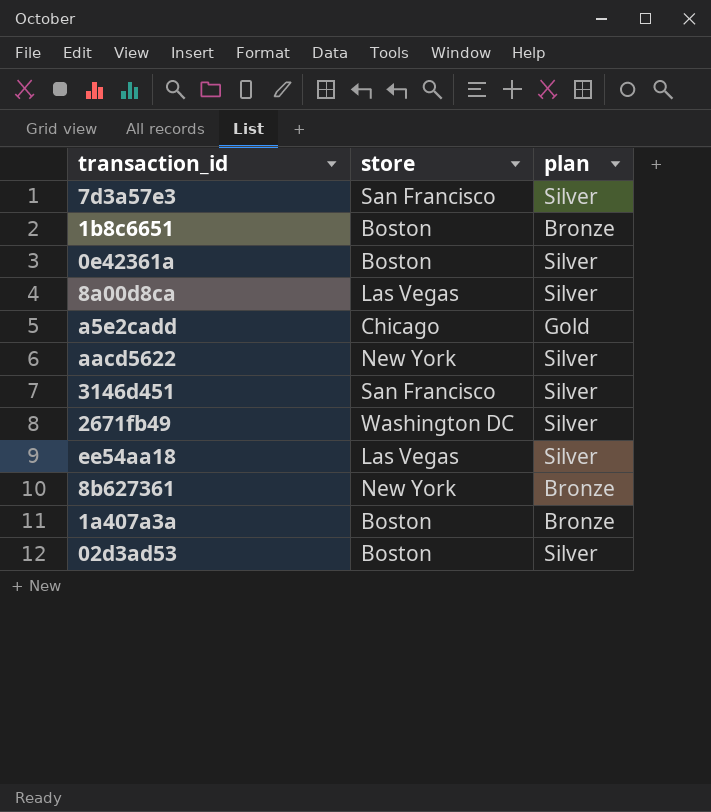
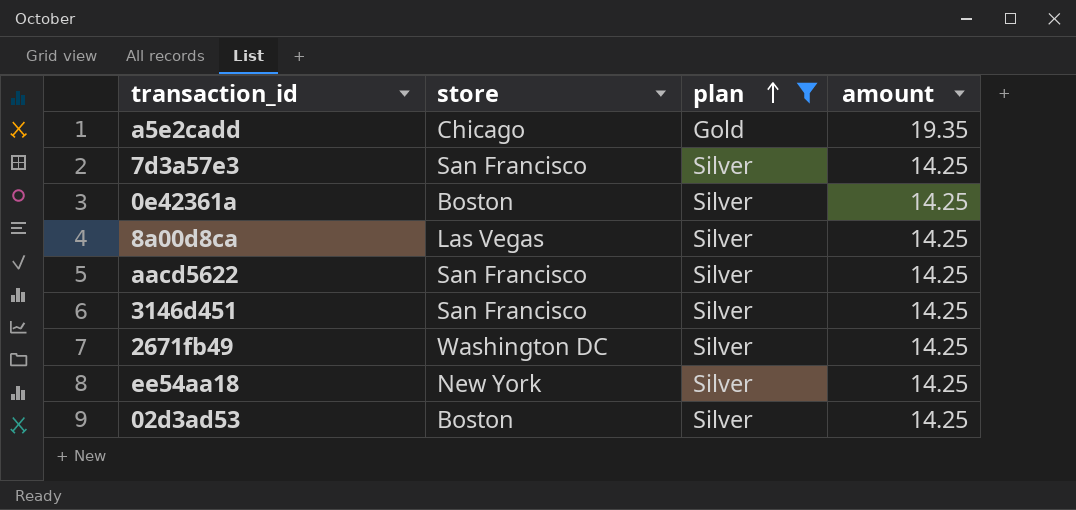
filter: none -> plan != Bronze
row order: none -> plan ascending
column amount | position: none -> 4
aacd5622 | store: New York -> San Francisco
ee54aa18 | store: Las Vegas -> New York

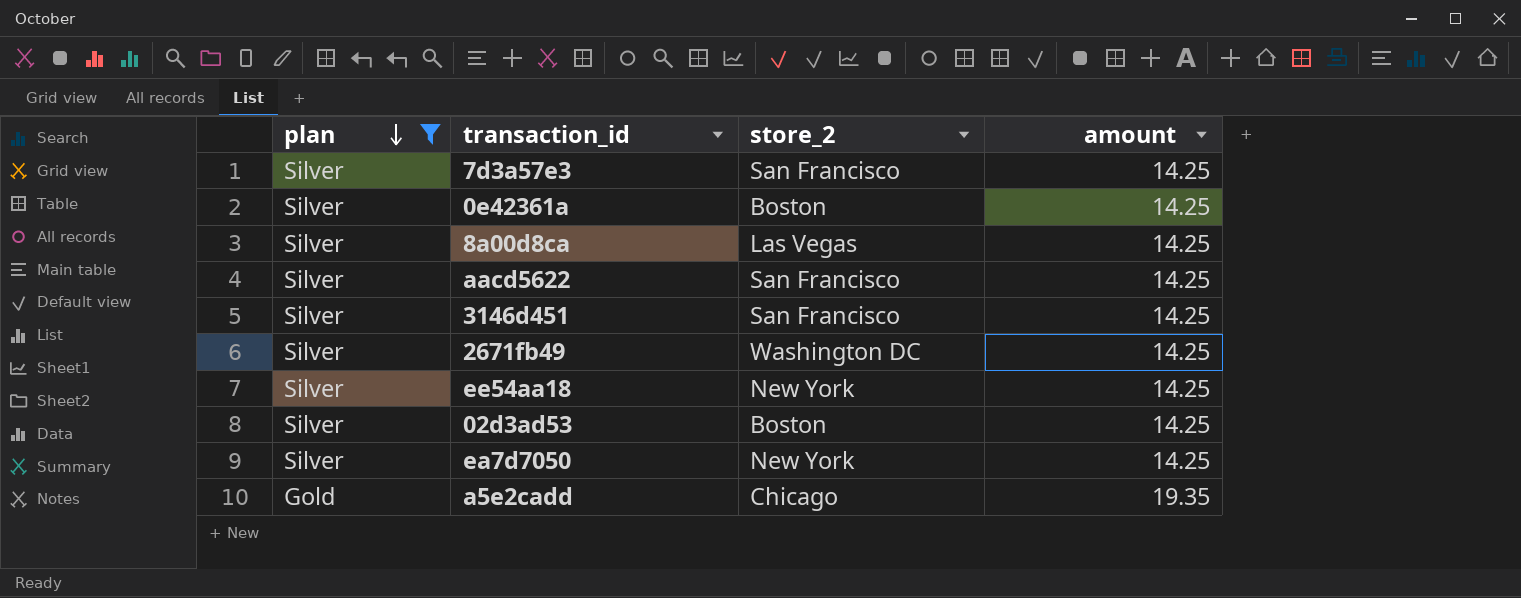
row order: plan ascending -> plan descending
column plan | position: 3 -> 1
column name: store -> store_2
row ea7d7050: none -> Silver | New York | 14.25

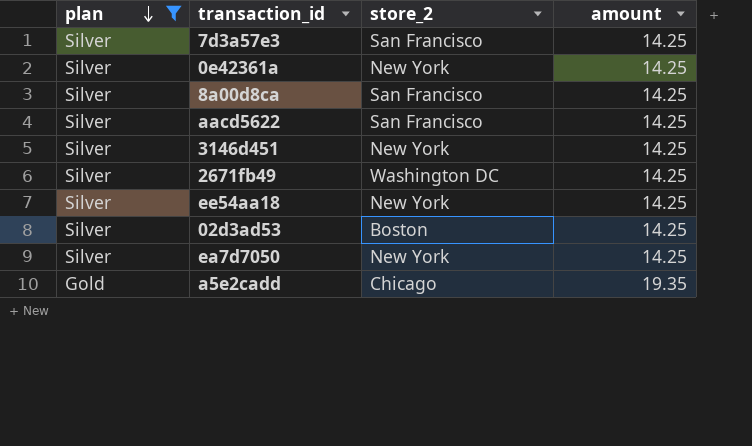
0e42361a | store_2: Boston -> New York
8a00d8ca | store_2: Las Vegas -> San Francisco
3146d451 | store_2: San Francisco -> New York

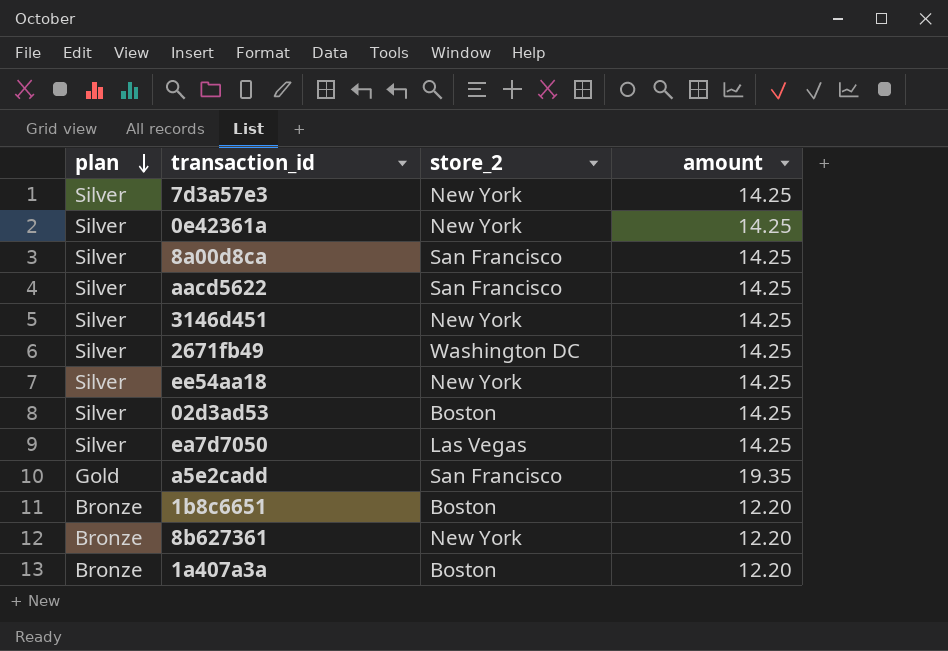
filter: plan != Bronze -> none
7d3a57e3 | store_2: San Francisco -> New York
ea7d7050 | store_2: New York -> Las Vegas
a5e2cadd | store_2: Chicago -> San Francisco

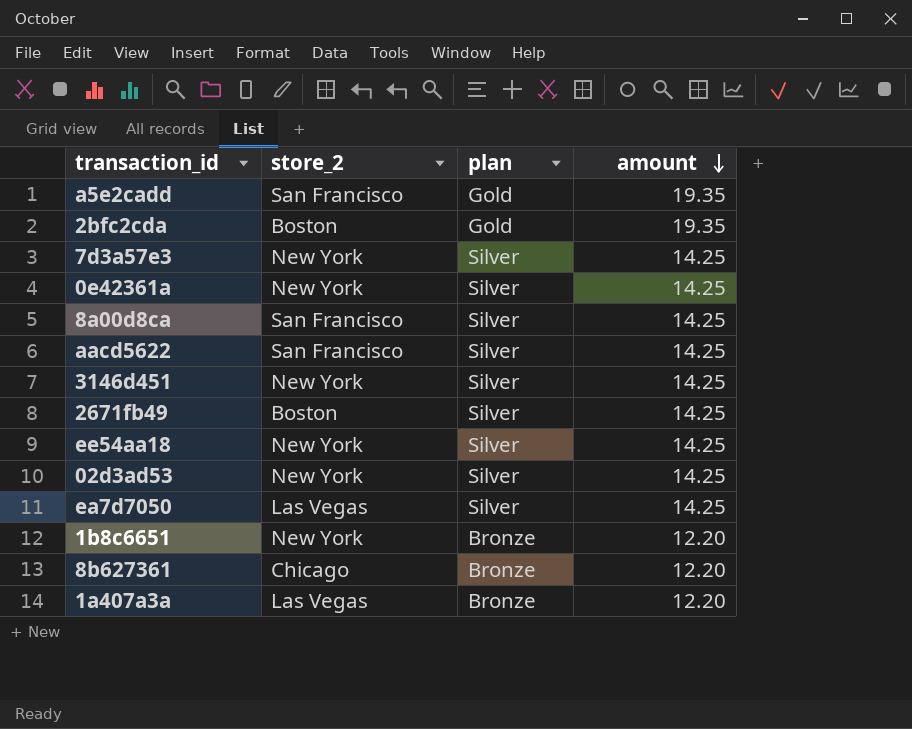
row order: plan descending -> amount descending
column plan | position: 1 -> 3
row 2bfc2cda: none -> Boston | Gold | 19.35
2671fb49 | store_2: Washington DC -> Boston
02d3ad53 | store_2: Boston -> New York
1b8c6651 | store_2: Boston -> New York
8b627361 | store_2: New York -> Chicago
1a407a3a | store_2: Boston -> Las Vegas

